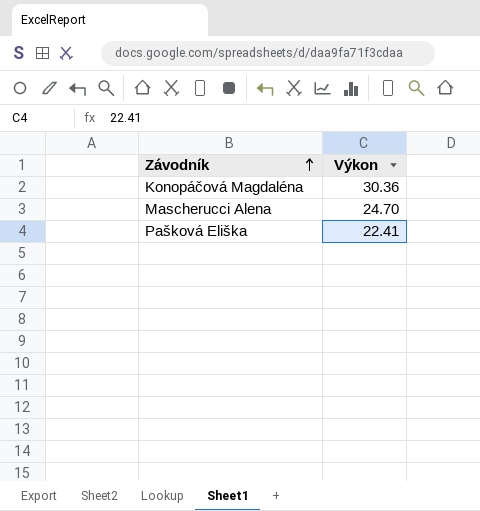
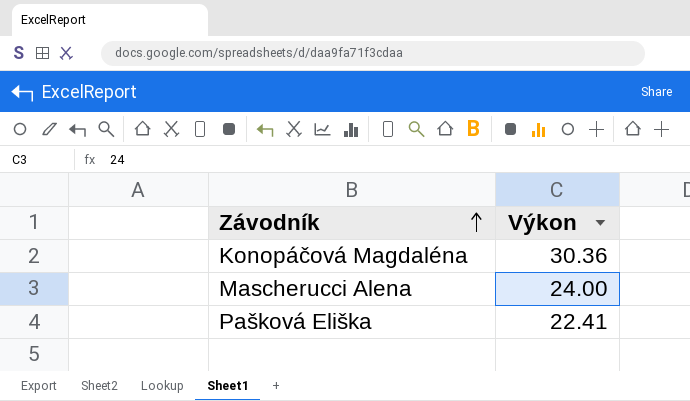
Mascherucci Alena | Výkon: 24.70 -> 24.00

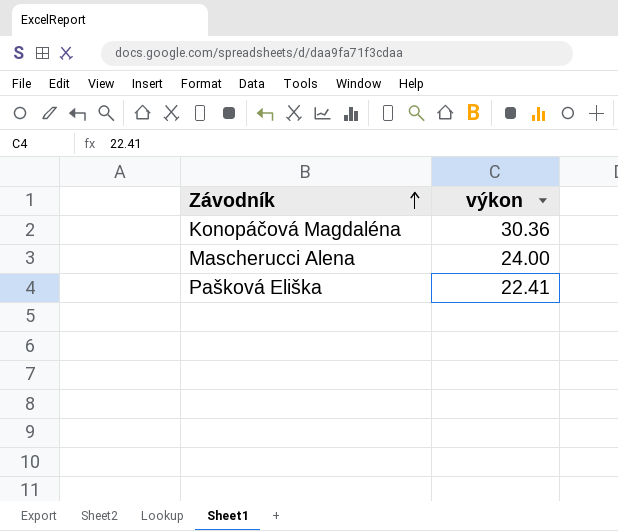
column name: Výkon -> výkon

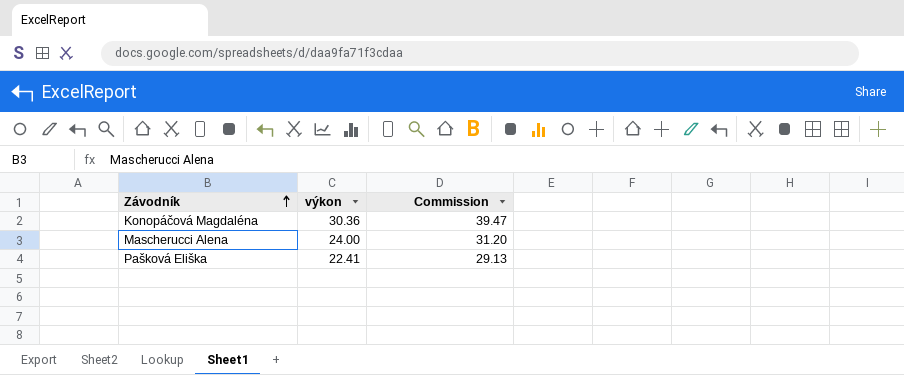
column Commission | formula: none -> [výkon] * 1.3

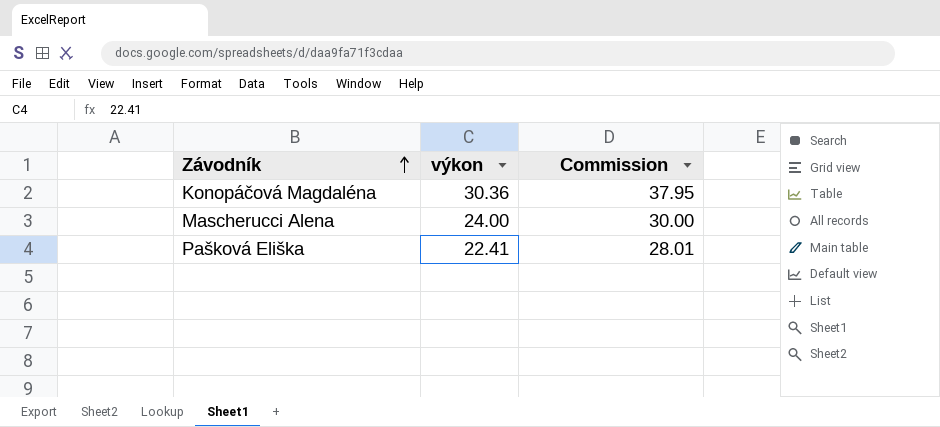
column Commission | formula: [výkon] * 1.3 -> [výkon] * 1.25

